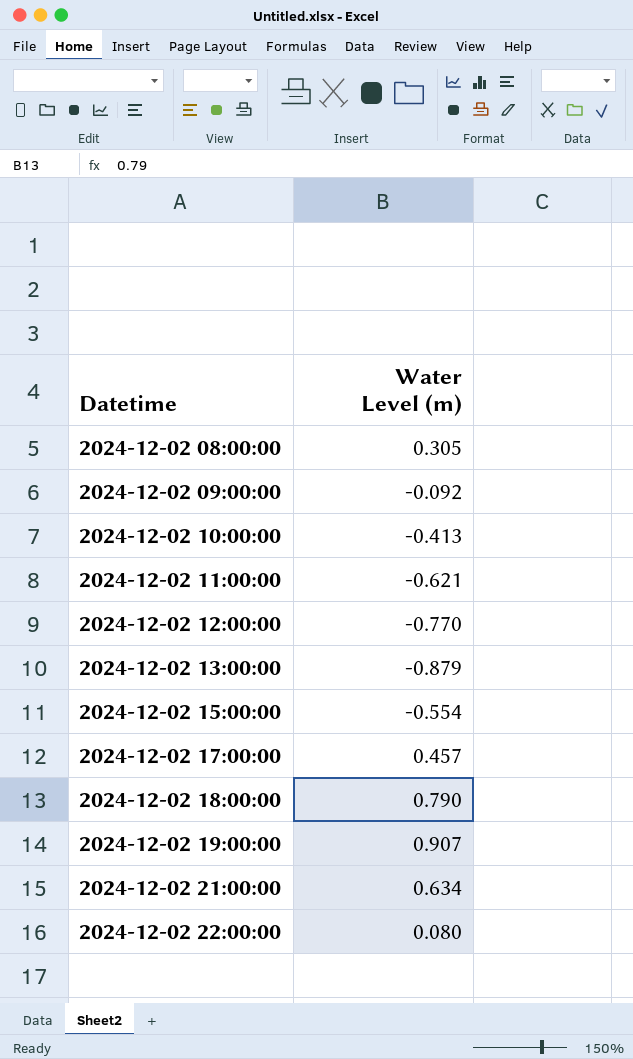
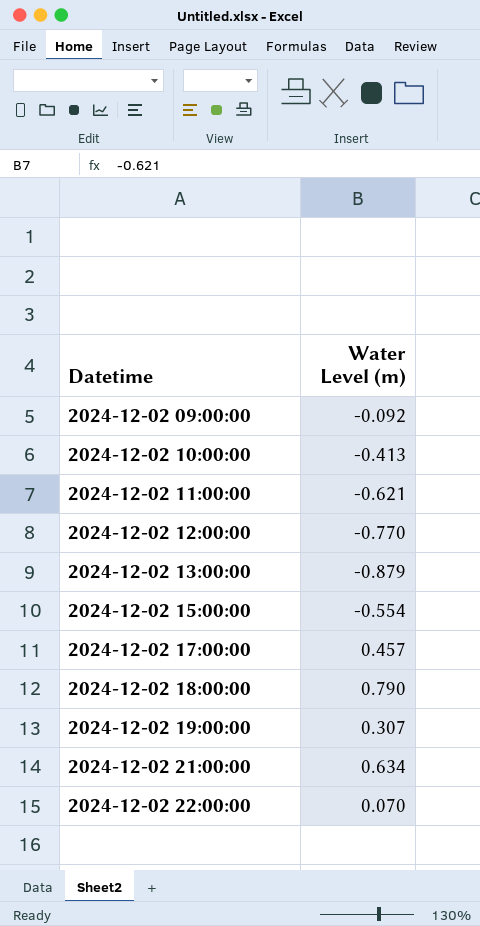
row 2024-12-02 08:00:00: 0.305 -> none
2024-12-02 19:00:00 | Water Level (m): 0.907 -> 0.307
2024-12-02 22:00:00 | Water Level (m): 0.080 -> 0.070

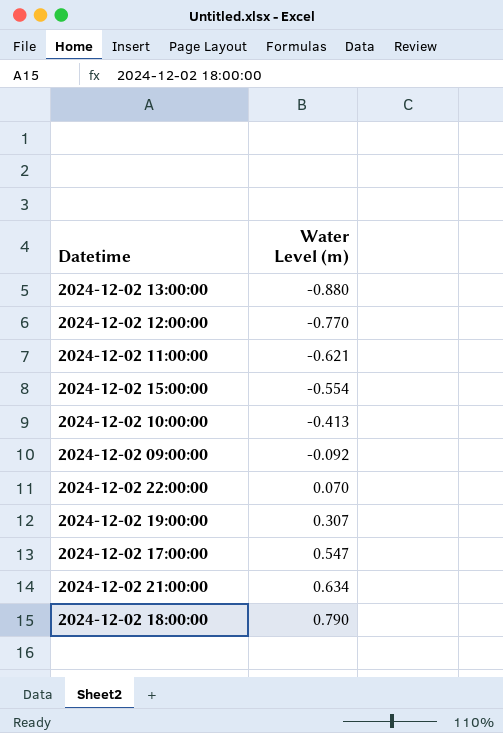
row order: Datetime ascending -> Water Level (m) ascending
2024-12-02 13:00:00 | Water Level (m): -0.879 -> -0.880
2024-12-02 17:00:00 | Water Level (m): 0.457 -> 0.547

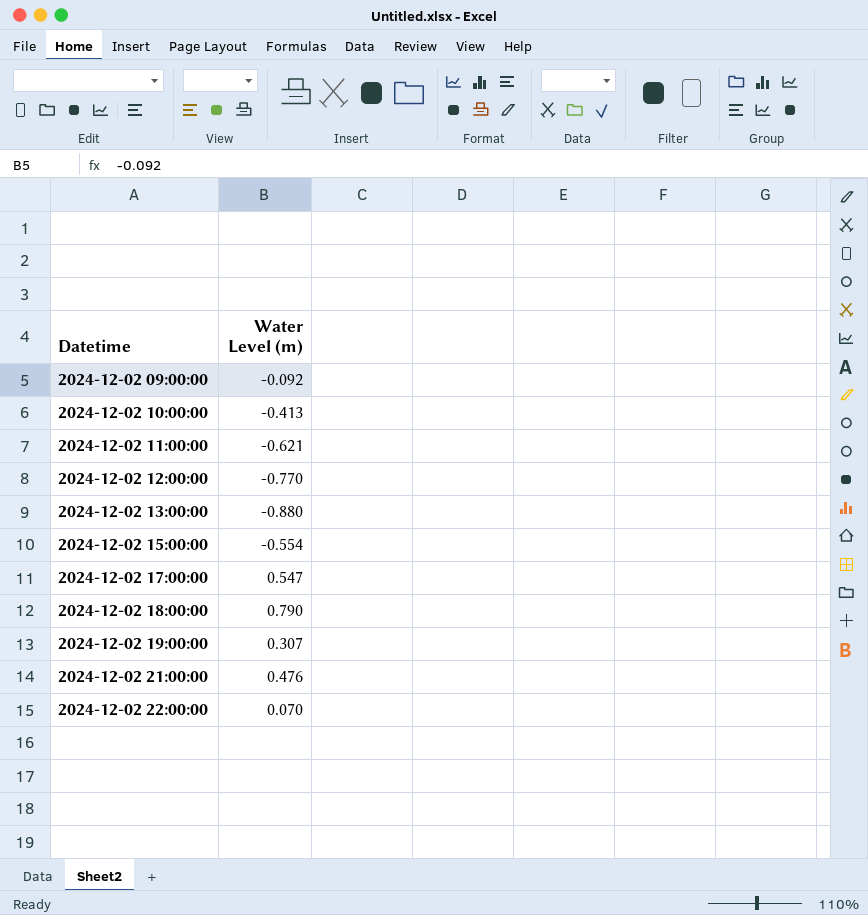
row order: Water Level (m) ascending -> Datetime ascending
2024-12-02 21:00:00 | Water Level (m): 0.634 -> 0.476

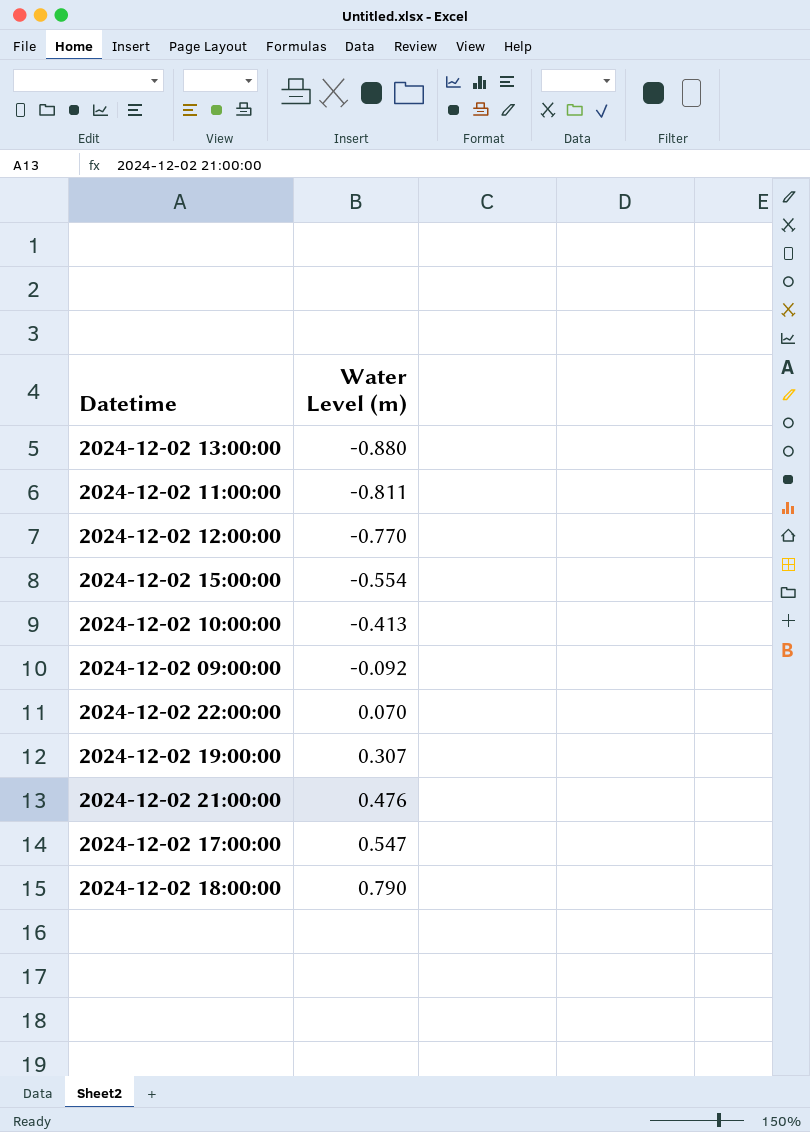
row order: Datetime ascending -> Water Level (m) ascending
2024-12-02 11:00:00 | Water Level (m): -0.621 -> -0.811

